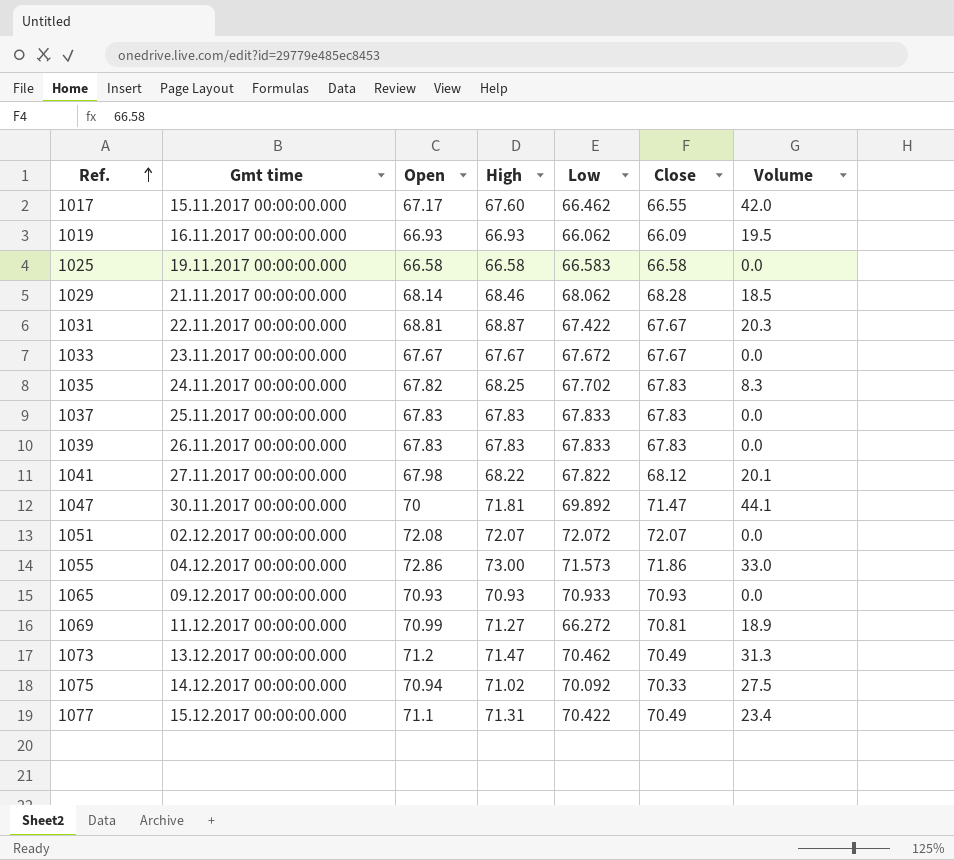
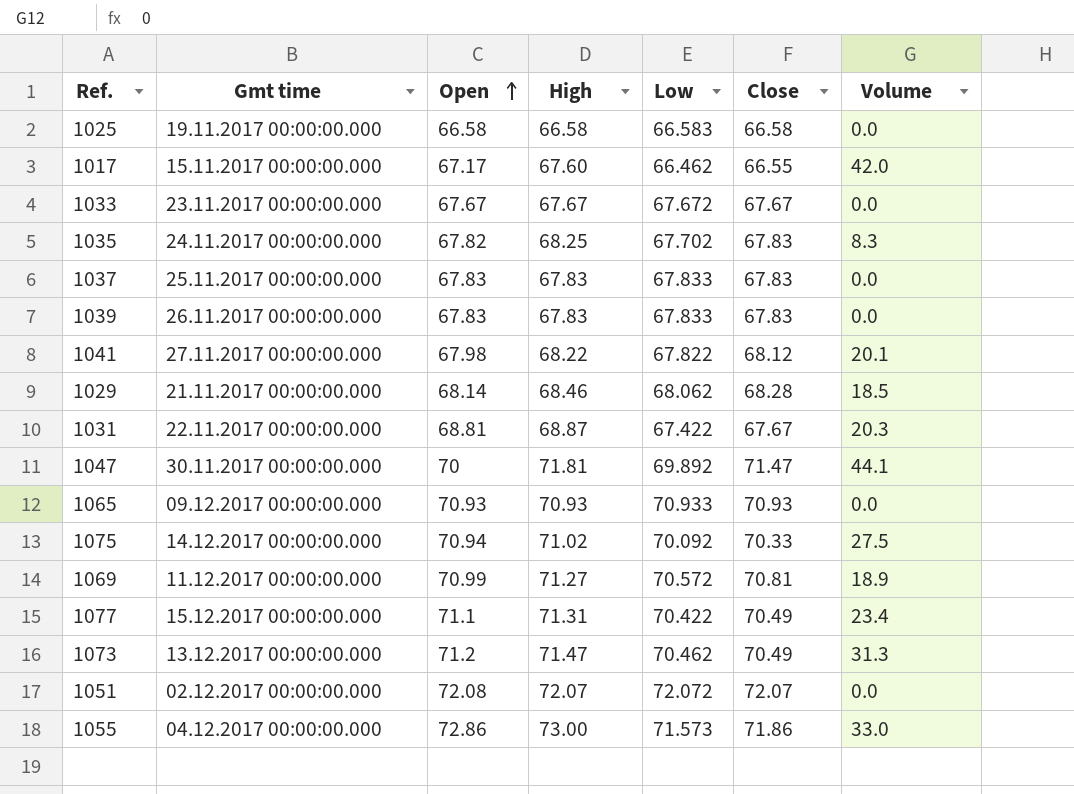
row order: Ref. ascending -> Open ascending
row 1019: 16.11.2017 00:00:00.000 | 66.93 | 66.93 | 66.062 | 66.09 | 19.5 -> none
1069 | Low: 66.272 -> 70.572

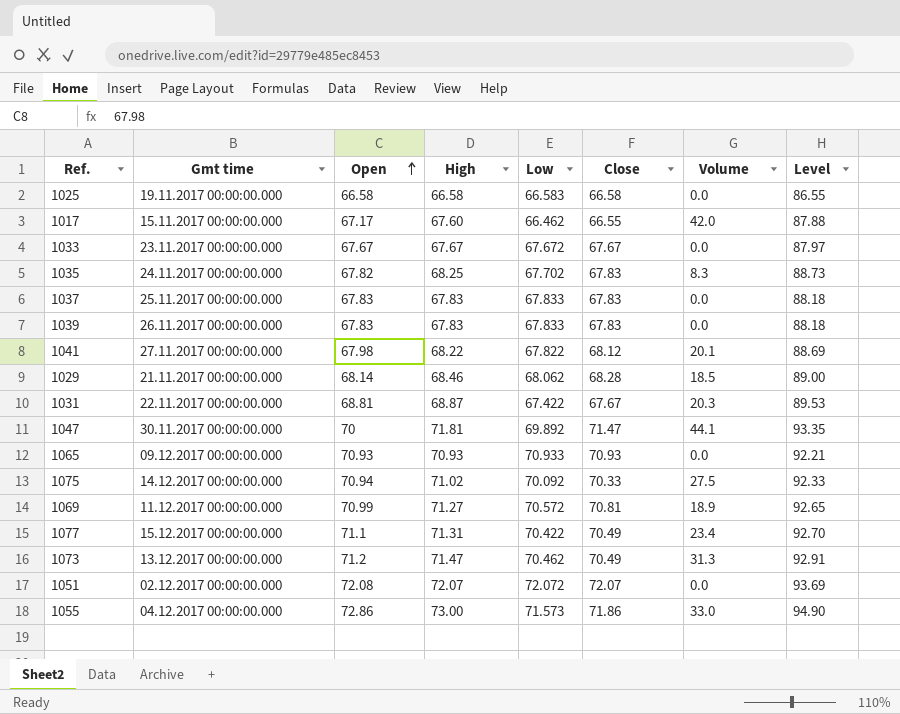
column Level | formula: none -> [High] * 1.3

